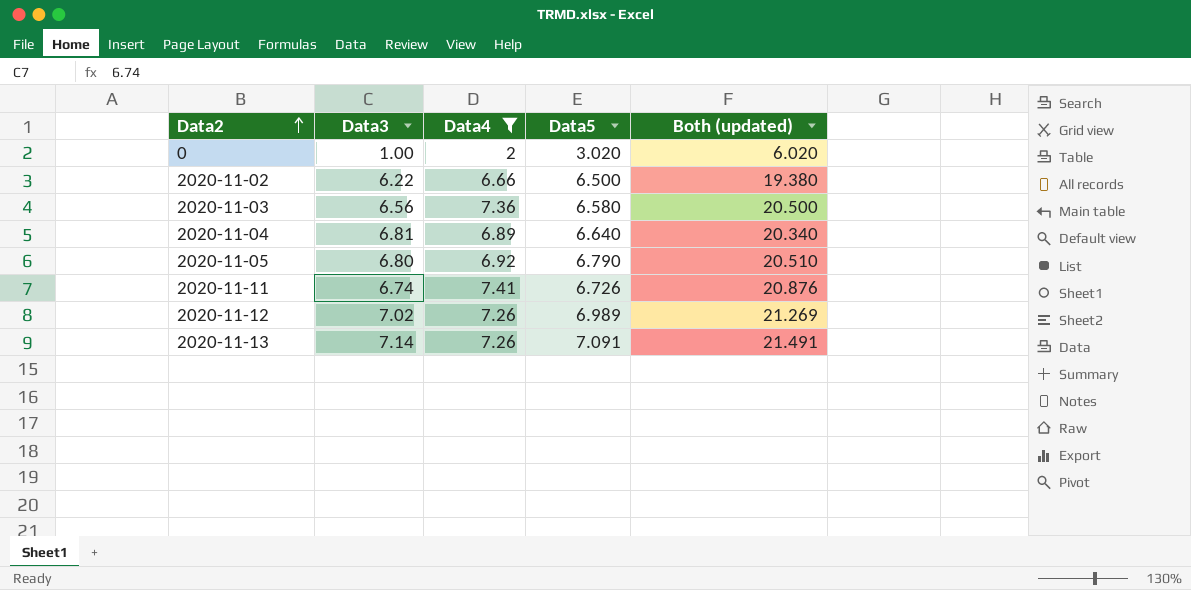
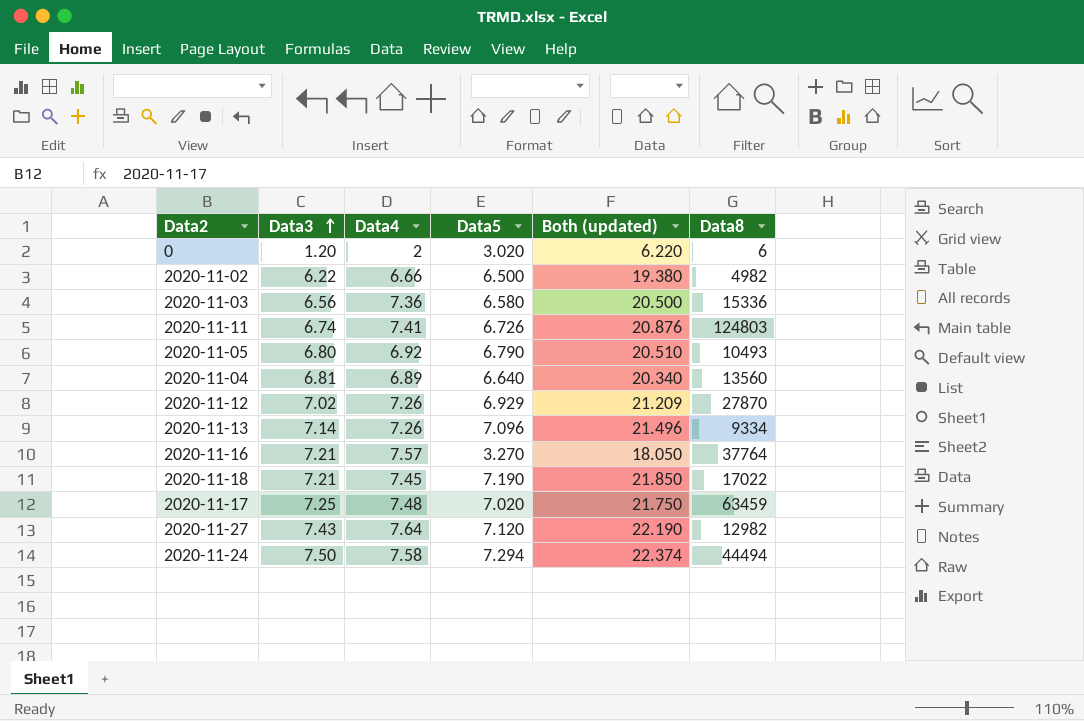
filter: Data4 <= 7.41 -> none
row order: Data2 ascending -> Data3 ascending
column Data8 | position: none -> 6
0 | Data3: 1.00 -> 1.20
0 | Both (updated): 6.020 -> 6.220
2020-11-12 | Data5: 6.989 -> 6.929
2020-11-12 | Both (updated): 21.269 -> 21.209
2020-11-13 | Data5: 7.091 -> 7.096
2020-11-13 | Both (updated): 21.491 -> 21.496

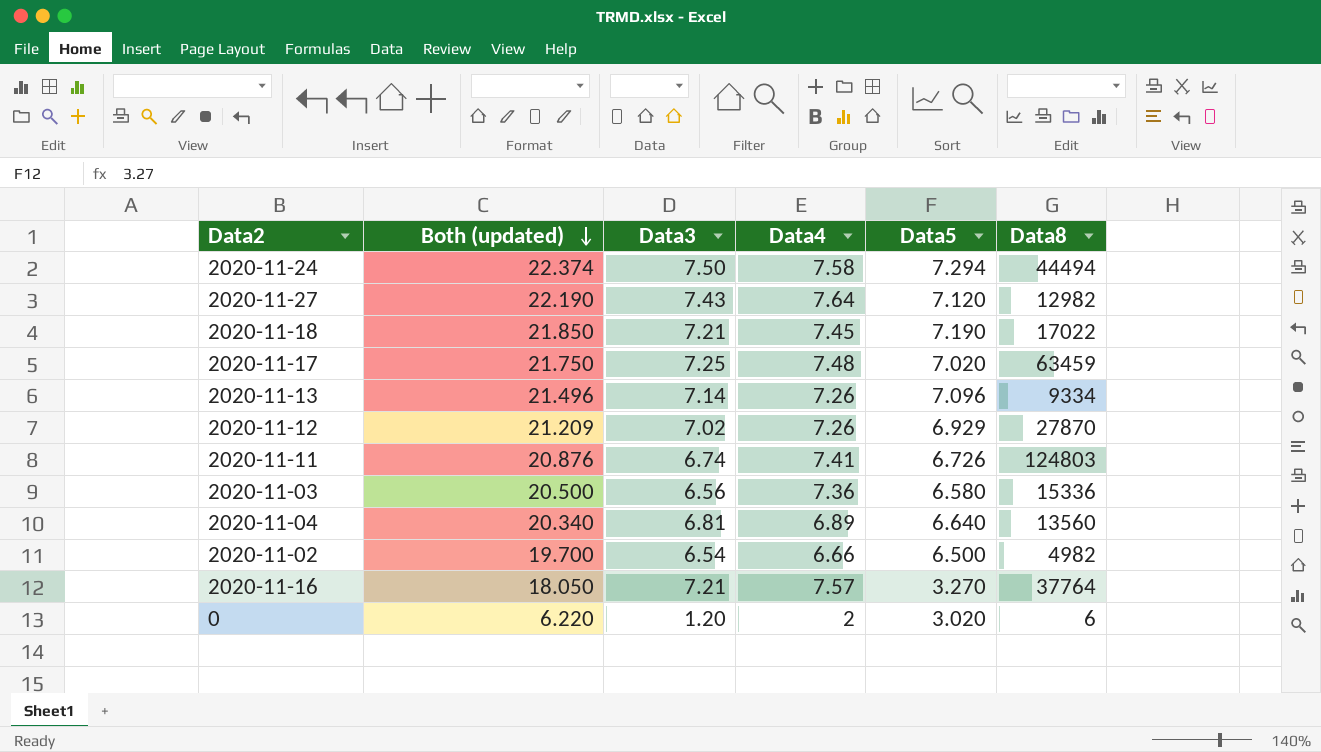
row order: Data3 ascending -> Both (updated) descending
column Both (updated) | position: 5 -> 2
row 2020-11-05: 6.80 | 6.92 | 6.790 | 20.510 | 10493 -> none
2020-11-02 | Both (updated): 19.380 -> 19.700
2020-11-02 | Data3: 6.22 -> 6.54

